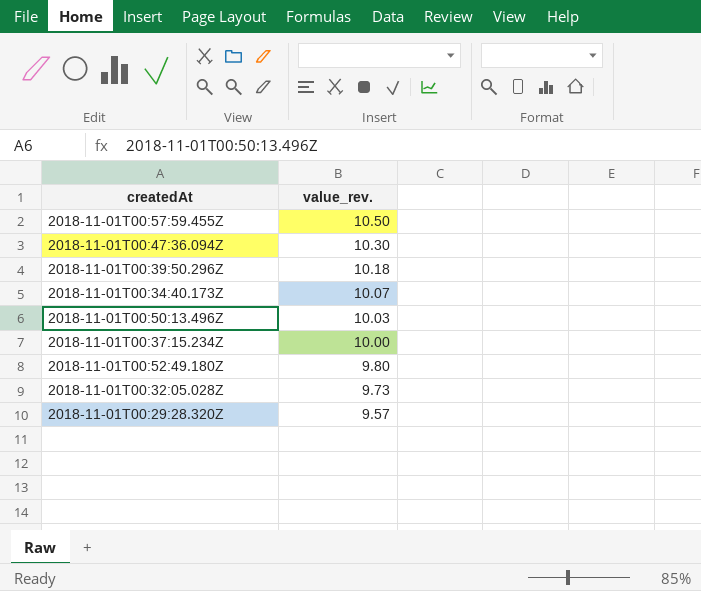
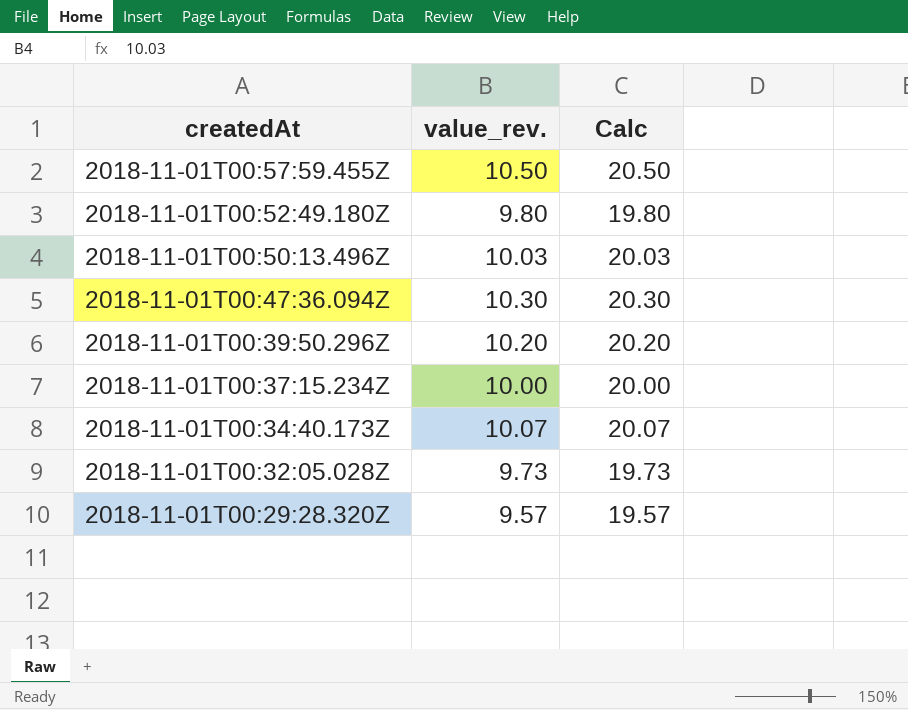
row order: value_rev. descending -> createdAt descending
column Calc | formula: none -> [value_rev.] + 10
2018-11-01T00:39:50.296Z | value_rev.: 10.18 -> 10.20

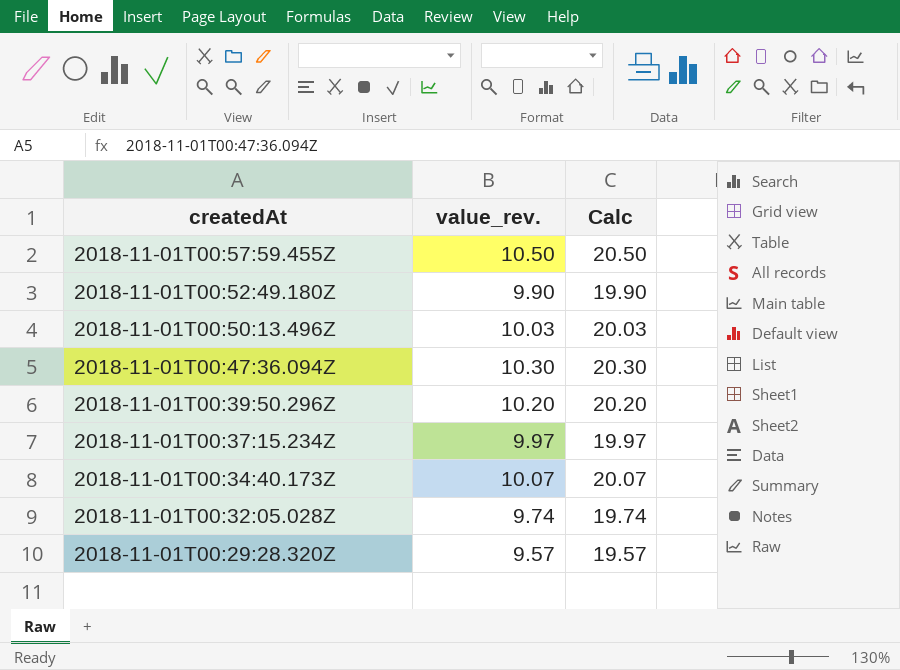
2018-11-01T00:52:49.180Z | value_rev.: 9.80 -> 9.90
2018-11-01T00:52:49.180Z | Calc: 19.80 -> 19.90
2018-11-01T00:37:15.234Z | value_rev.: 10.00 -> 9.97
2018-11-01T00:37:15.234Z | Calc: 20.00 -> 19.97
2018-11-01T00:32:05.028Z | value_rev.: 9.73 -> 9.74
2018-11-01T00:32:05.028Z | Calc: 19.73 -> 19.74

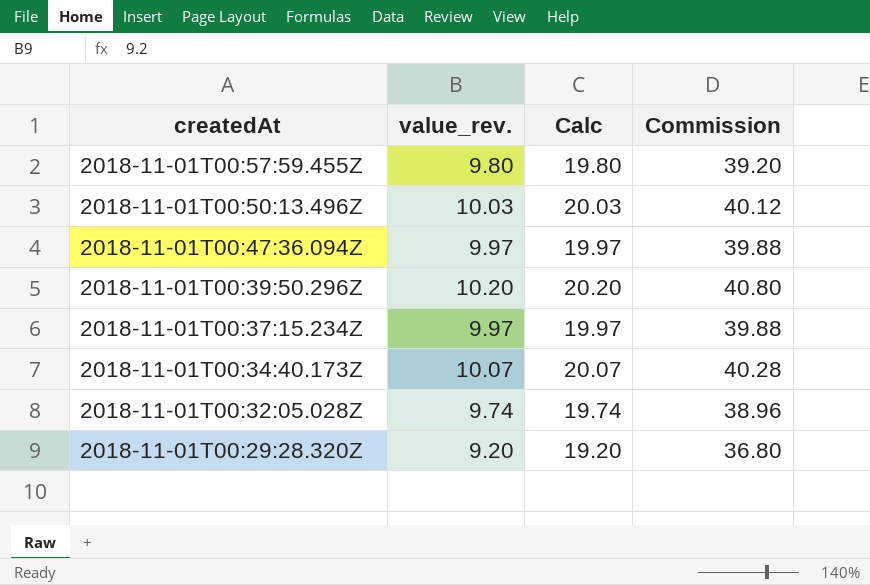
column Commission | formula: none -> [value_rev.] * 4
row 2018-11-01T00:52:49.180Z: 9.90 | 19.90 -> none
2018-11-01T00:57:59.455Z | value_rev.: 10.50 -> 9.80
2018-11-01T00:57:59.455Z | Calc: 20.50 -> 19.80
2018-11-01T00:47:36.094Z | value_rev.: 10.30 -> 9.97
2018-11-01T00:47:36.094Z | Calc: 20.30 -> 19.97
2018-11-01T00:29:28.320Z | value_rev.: 9.57 -> 9.20
2018-11-01T00:29:28.320Z | Calc: 19.57 -> 19.20

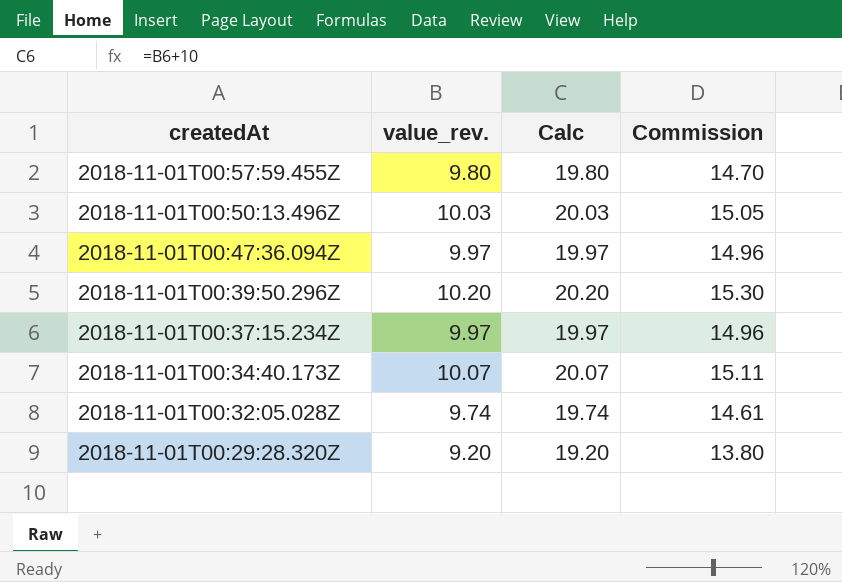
column Commission | formula: [value_rev.] * 4 -> [value_rev.] * 1.5

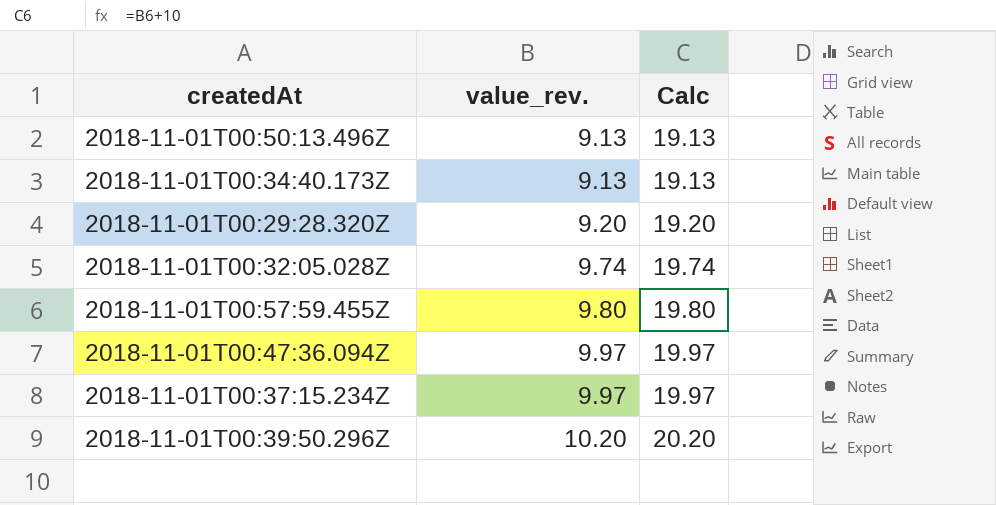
row order: createdAt descending -> value_rev. ascending
column Commission | formula: [value_rev.] * 1.5 -> none
2018-11-01T00:50:13.496Z | value_rev.: 10.03 -> 9.13
2018-11-01T00:50:13.496Z | Calc: 20.03 -> 19.13
2018-11-01T00:34:40.173Z | value_rev.: 10.07 -> 9.13
2018-11-01T00:34:40.173Z | Calc: 20.07 -> 19.13

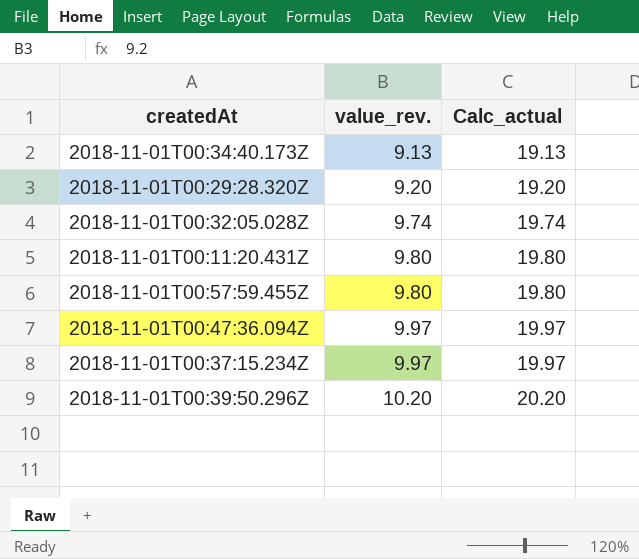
column name: Calc -> Calc_actual
row 2018-11-01T00:50:13.496Z: 9.13 | 19.13 -> none
row 2018-11-01T00:11:20.431Z: none -> 9.80 | 19.80

